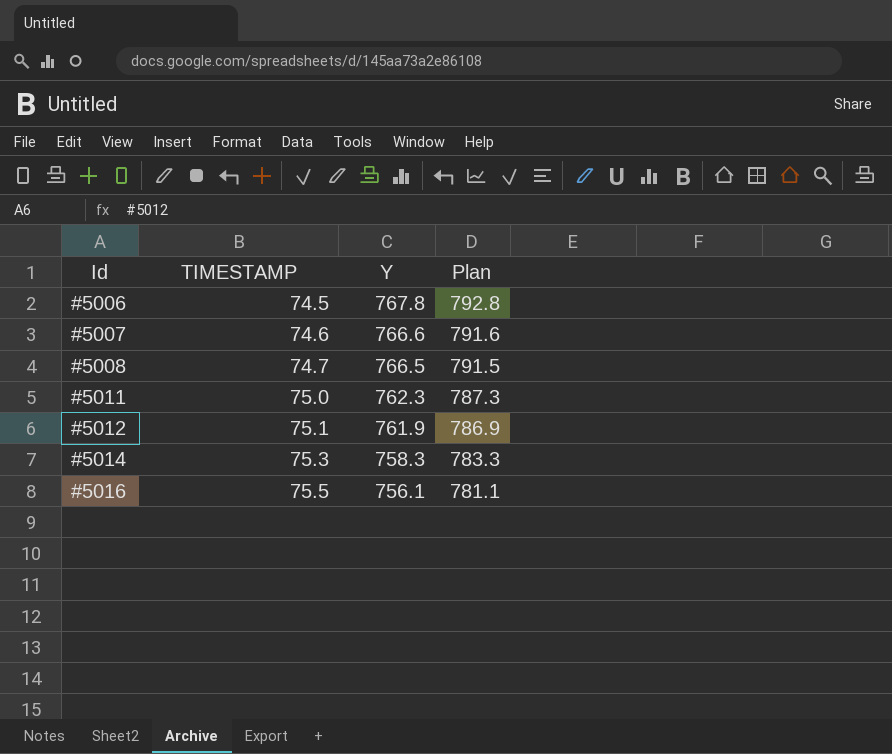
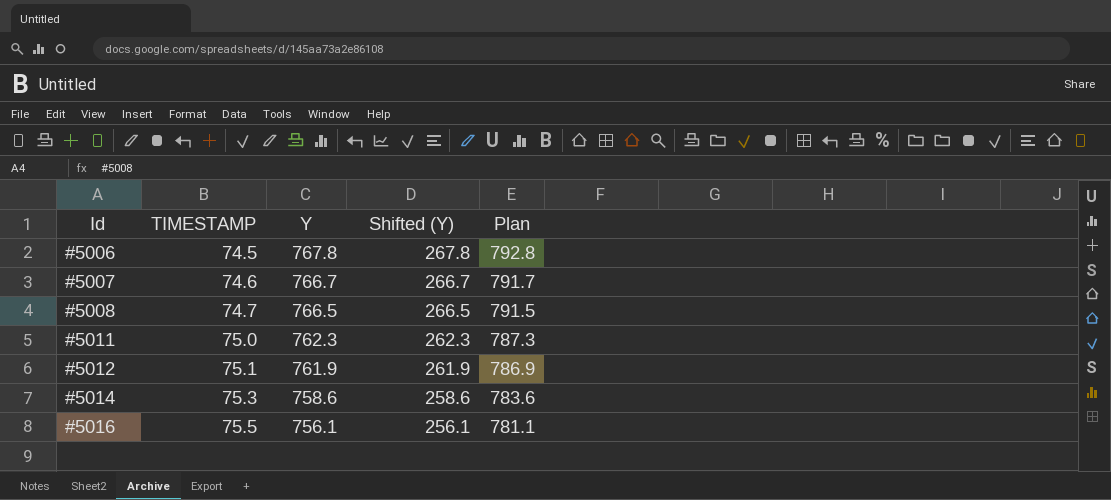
column Shifted (Y) | formula: none -> [Y] - 500
#5007 | Y: 766.6 -> 766.7
#5007 | Plan: 791.6 -> 791.7
#5014 | Y: 758.3 -> 758.6
#5014 | Plan: 783.3 -> 783.6

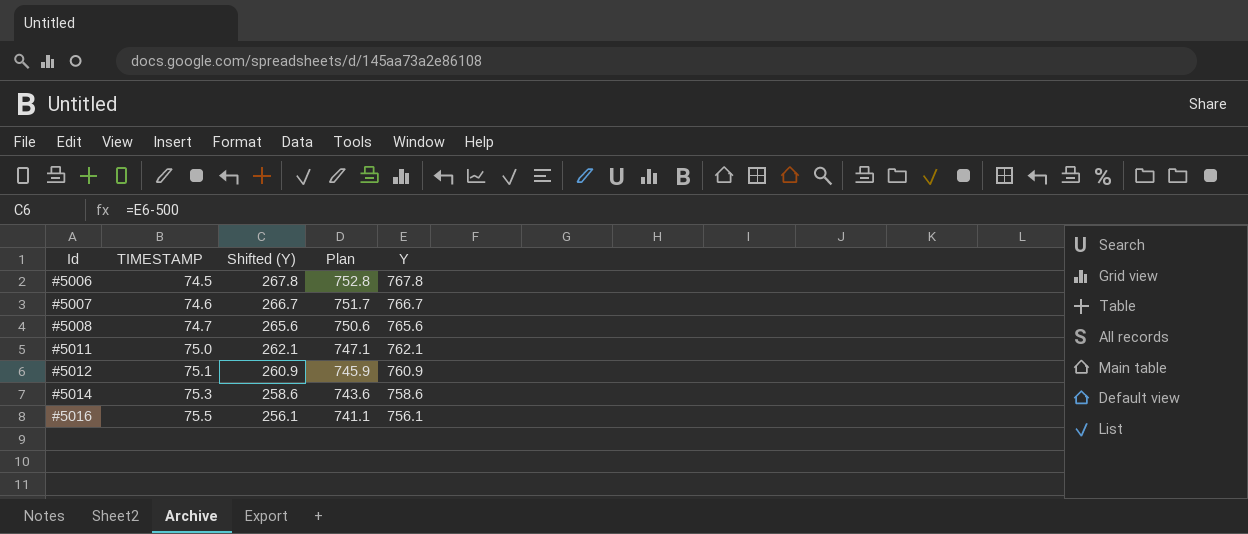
column Plan | formula: [Y] + 25 -> [Y] - 15
column Y | position: 3 -> 5
#5008 | Shifted (Y): 266.5 -> 265.6
#5008 | Y: 766.5 -> 765.6
#5011 | Shifted (Y): 262.3 -> 262.1
#5011 | Y: 762.3 -> 762.1
#5012 | Shifted (Y): 261.9 -> 260.9
#5012 | Y: 761.9 -> 760.9

